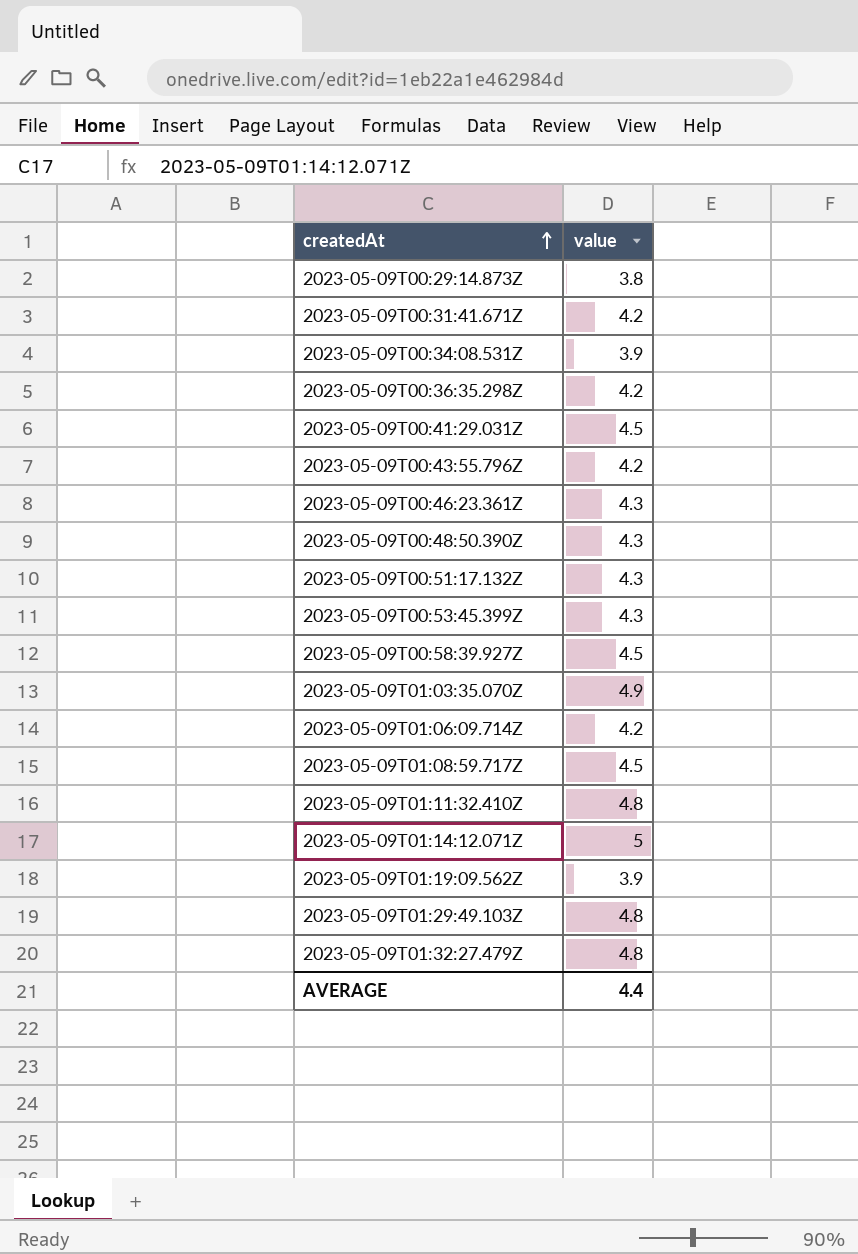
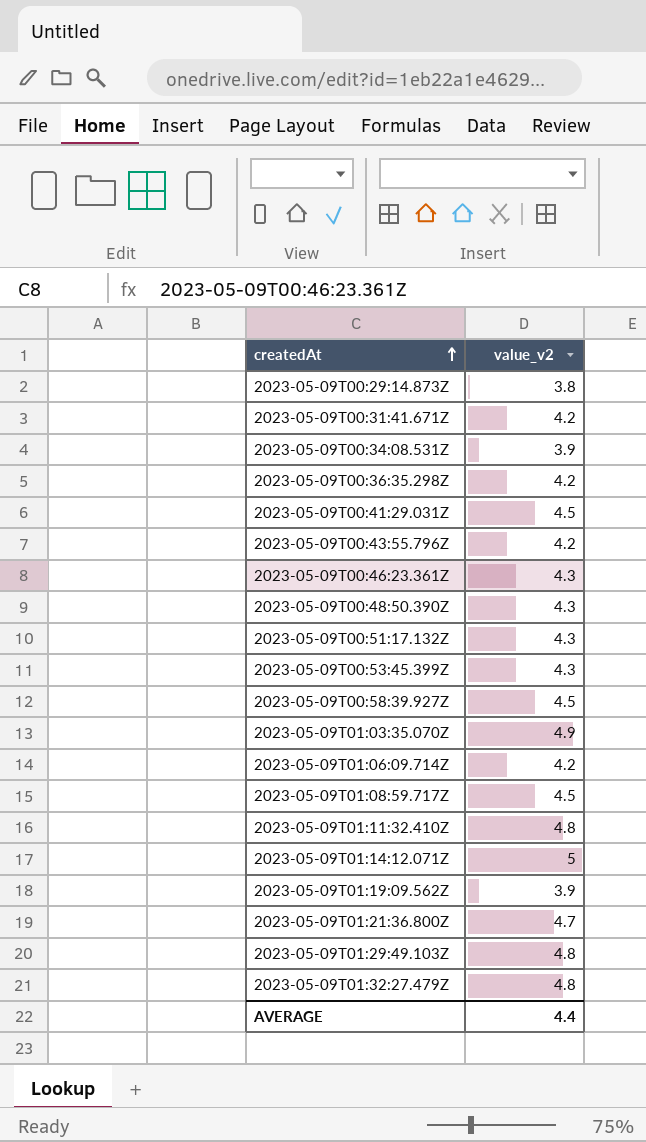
column name: value -> value_v2
row 2023-05-09T01:21:36.800Z: none -> 4.7

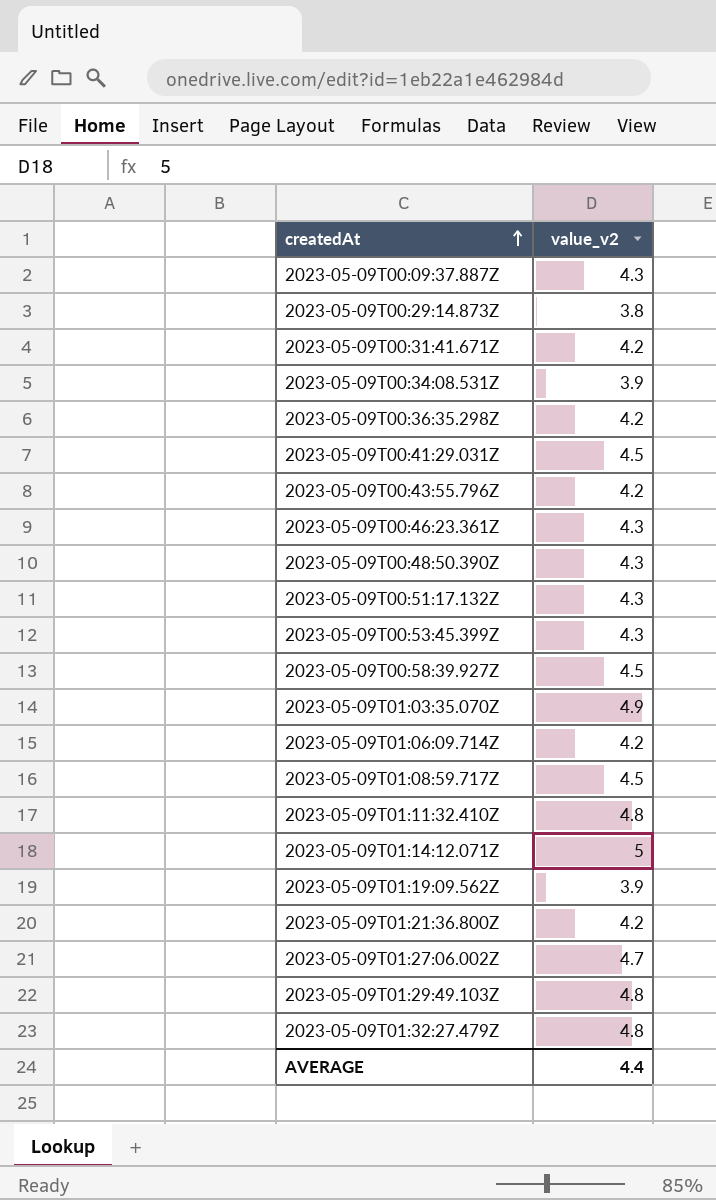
row 2023-05-09T00:09:37.887Z: none -> 4.3
2023-05-09T01:21:36.800Z | value_v2: 4.7 -> 4.2
row 2023-05-09T01:27:06.002Z: none -> 4.7

